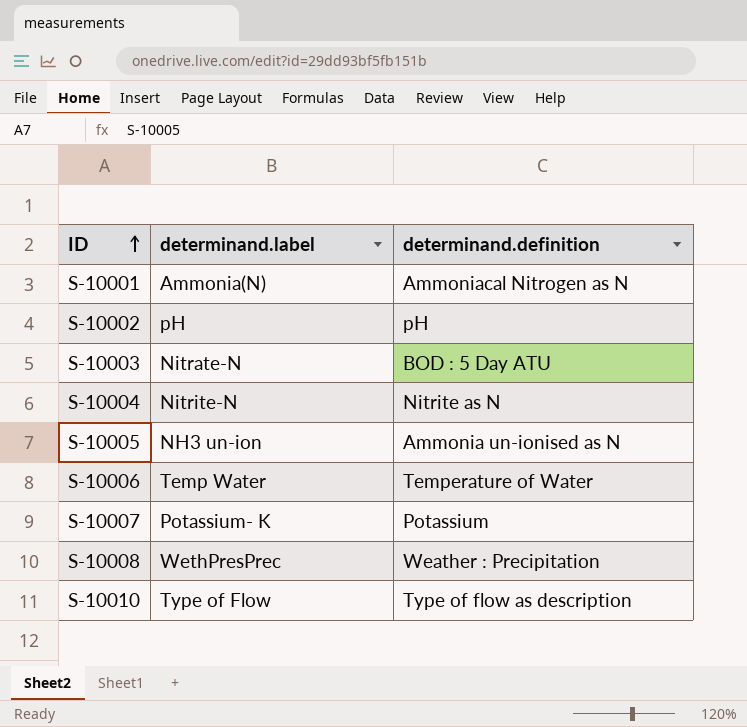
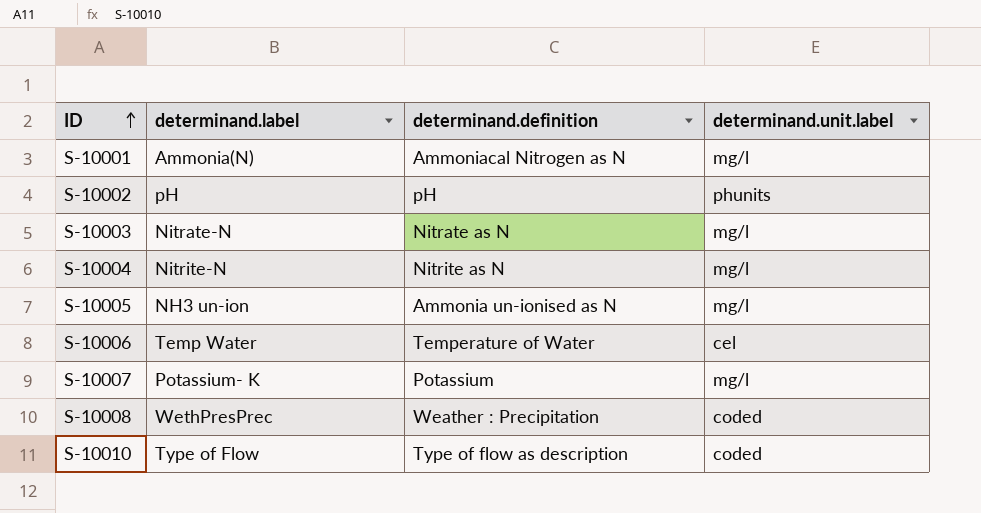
column determinand.unit.label | position: none -> 4
S-10003 | determinand.definition: BOD : 5 Day ATU -> Nitrate as N

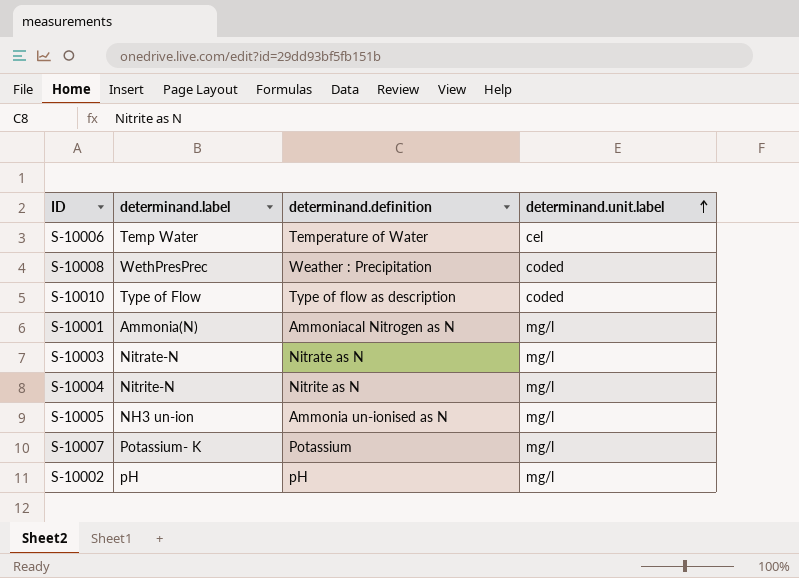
row order: ID ascending -> determinand.unit.label ascending
S-10002 | determinand.unit.label: phunits -> mg/l

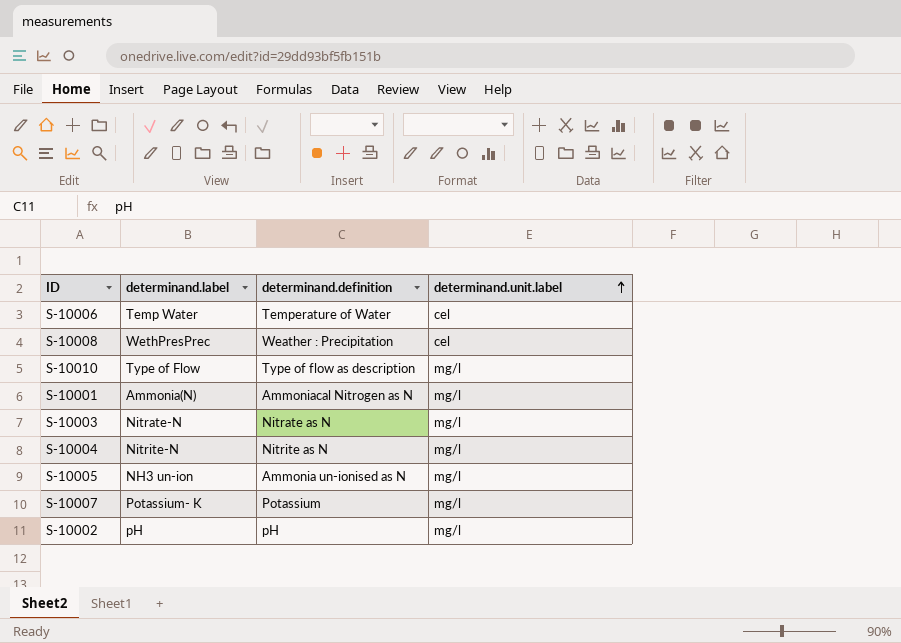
S-10008 | determinand.unit.label: coded -> cel
S-10010 | determinand.unit.label: coded -> mg/l

